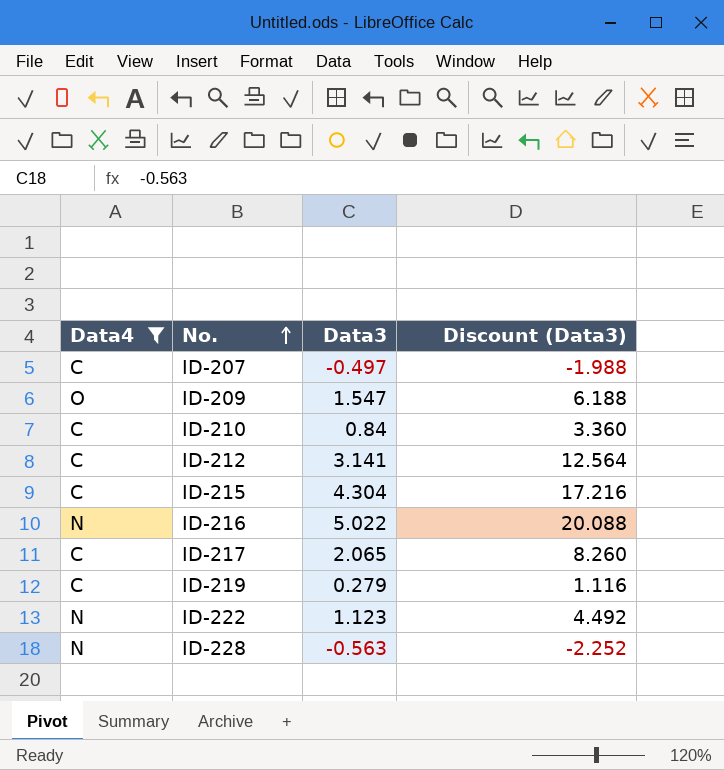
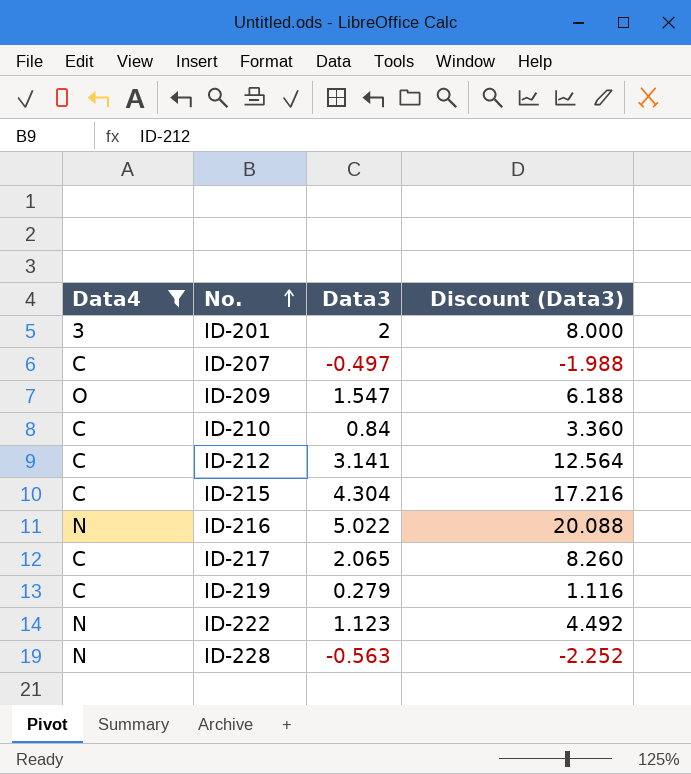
row ID-201: none -> 3 | 2 | 8.000

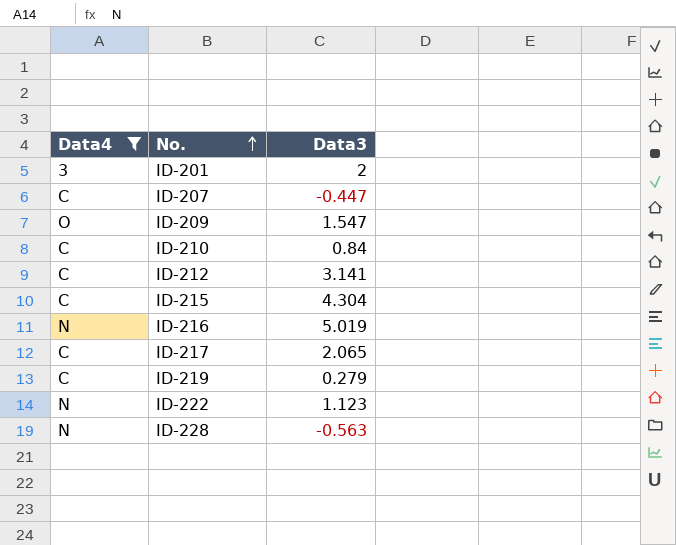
column Discount (Data3) | formula: [Data3] * 4 -> none
ID-207 | Data3: -0.497 -> -0.447
ID-216 | Data3: 5.022 -> 5.019

